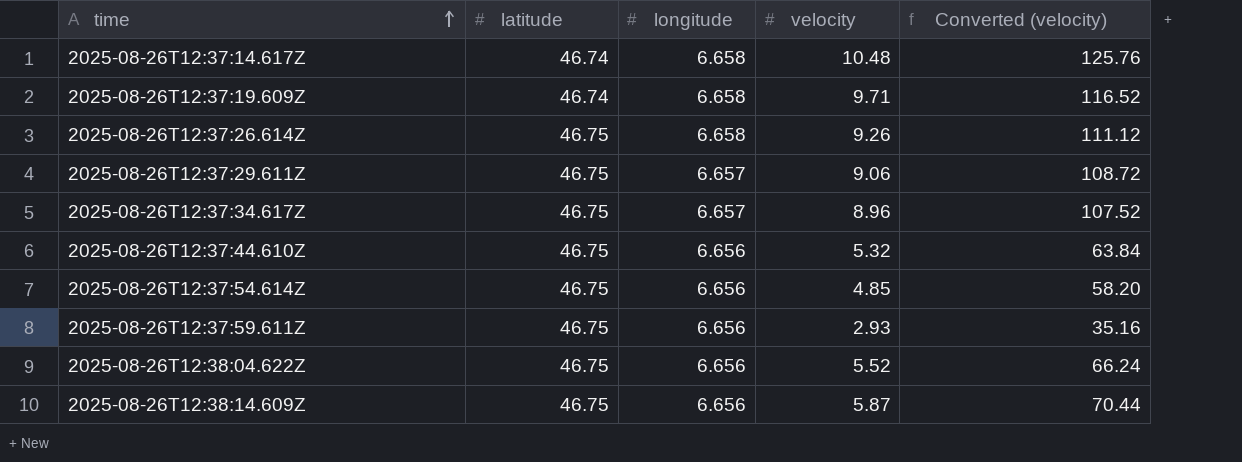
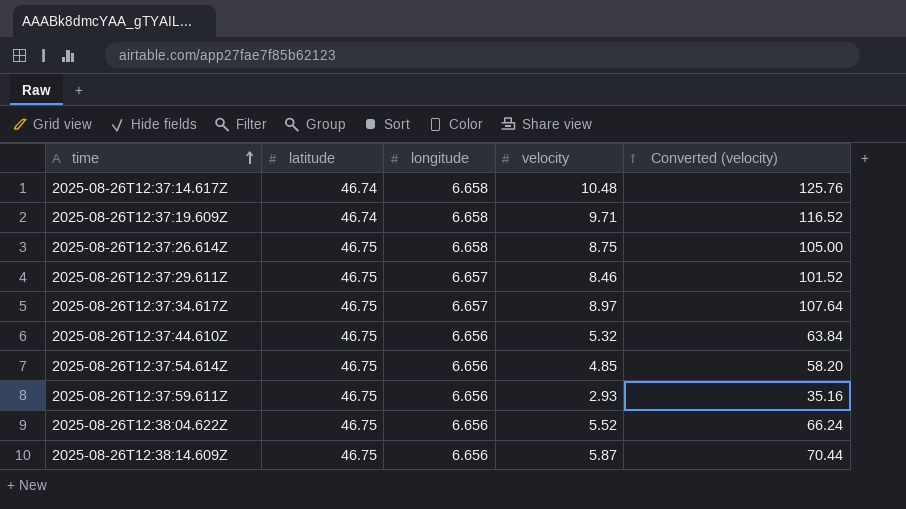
2025-08-26T12:37:26.614Z | velocity: 9.26 -> 8.75
2025-08-26T12:37:26.614Z | Converted (velocity): 111.12 -> 105.00
2025-08-26T12:37:29.611Z | velocity: 9.06 -> 8.46
2025-08-26T12:37:29.611Z | Converted (velocity): 108.72 -> 101.52
2025-08-26T12:37:34.617Z | velocity: 8.96 -> 8.97
2025-08-26T12:37:34.617Z | Converted (velocity): 107.52 -> 107.64

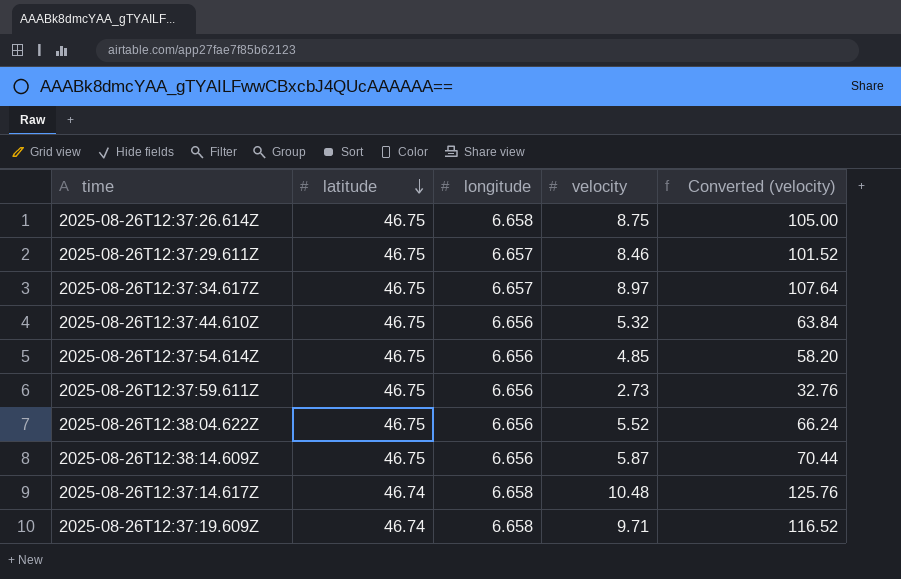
row order: time ascending -> latitude descending
2025-08-26T12:37:59.611Z | velocity: 2.93 -> 2.73
2025-08-26T12:37:59.611Z | Converted (velocity): 35.16 -> 32.76

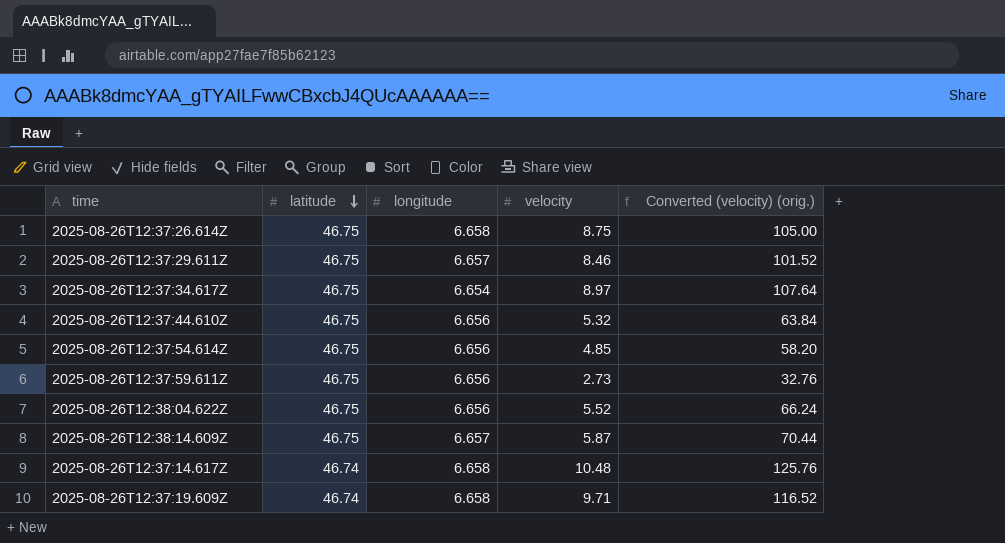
column name: Converted (velocity) -> Converted (velocity) (orig.)
2025-08-26T12:37:34.617Z | longitude: 6.657 -> 6.654
2025-08-26T12:38:14.609Z | longitude: 6.656 -> 6.657

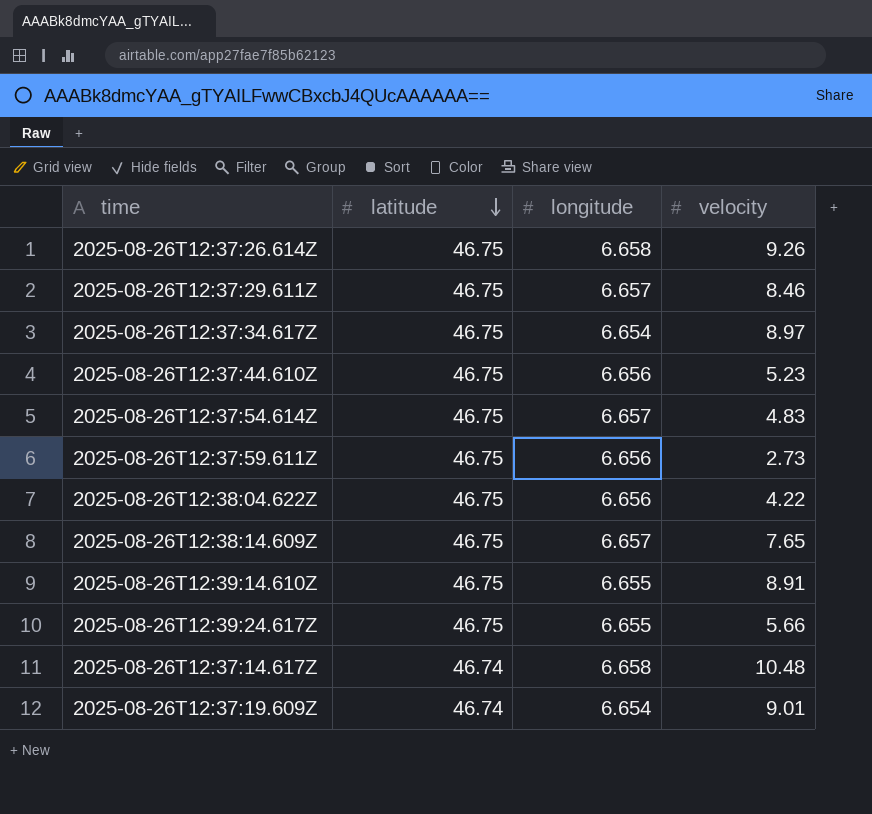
column Converted (velocity) (orig.) | formula: [velocity] * 12 -> none
2025-08-26T12:37:26.614Z | velocity: 8.75 -> 9.26
2025-08-26T12:37:44.610Z | velocity: 5.32 -> 5.23
2025-08-26T12:37:54.614Z | longitude: 6.656 -> 6.657
2025-08-26T12:37:54.614Z | velocity: 4.85 -> 4.83
2025-08-26T12:38:04.622Z | velocity: 5.52 -> 4.22
2025-08-26T12:38:14.609Z | velocity: 5.87 -> 7.65
row 2025-08-26T12:39:14.610Z: none -> 46.75 | 6.655 | 8.91
row 2025-08-26T12:39:24.617Z: none -> 46.75 | 6.655 | 5.66
2025-08-26T12:37:19.609Z | longitude: 6.658 -> 6.654
2025-08-26T12:37:19.609Z | velocity: 9.71 -> 9.01

